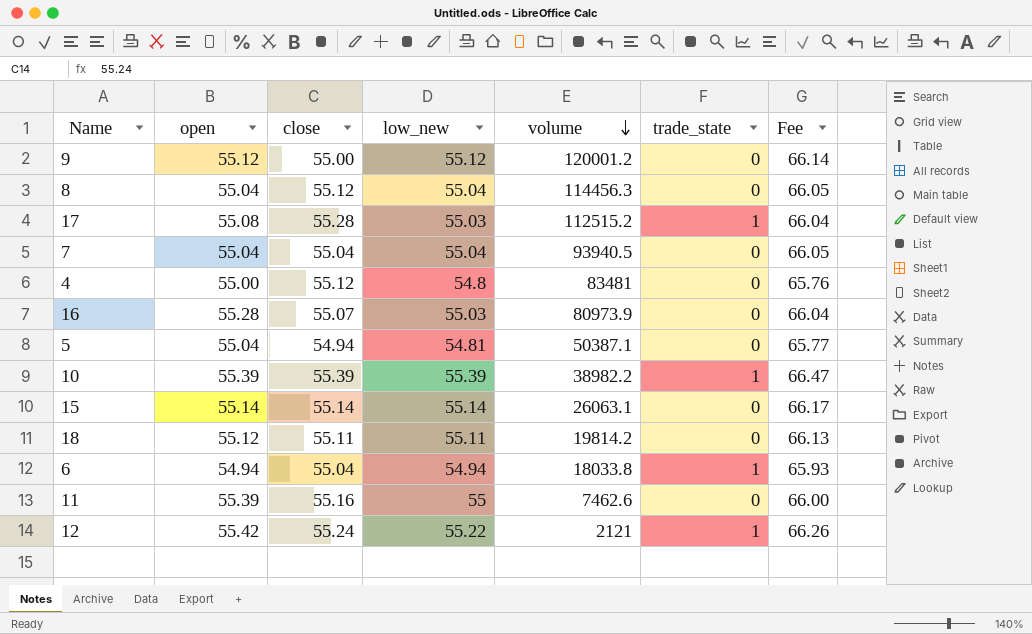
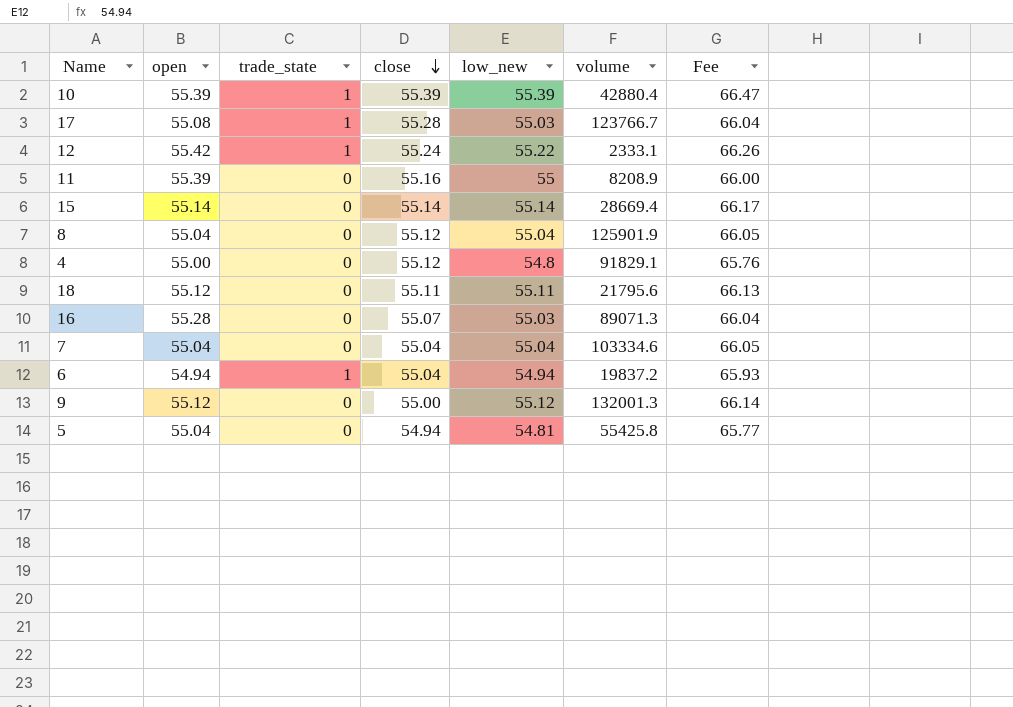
row order: volume descending -> close descending
column trade_state | position: 6 -> 3
10 | volume: 38982.2 -> 42880.4
17 | volume: 112515.2 -> 123766.7
12 | volume: 2121 -> 2333.1
11 | volume: 7462.6 -> 8208.9
15 | volume: 26063.1 -> 28669.4
8 | volume: 114456.3 -> 125901.9
4 | volume: 83481 -> 91829.1
18 | volume: 19814.2 -> 21795.6
16 | volume: 80973.9 -> 89071.3
7 | volume: 93940.5 -> 103334.6
6 | volume: 18033.8 -> 19837.2
9 | volume: 120001.2 -> 132001.3
5 | volume: 50387.1 -> 55425.8

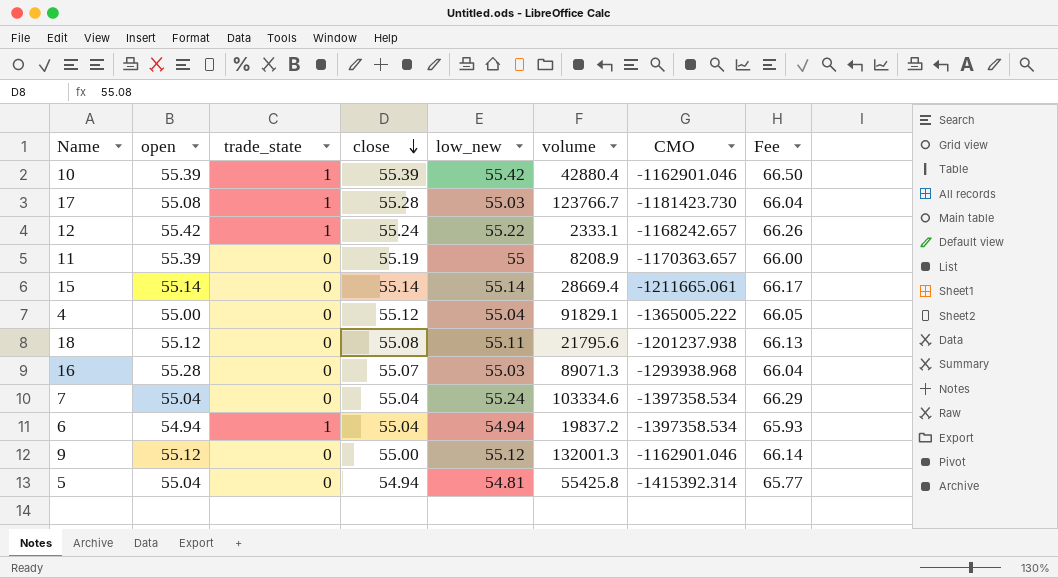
column CMO | position: none -> 7
row 8: 55.04 | 0 | 55.12 | 55.04 | 125901.9 | 66.05 -> none
10 | low_new: 55.39 -> 55.42
10 | Fee: 66.47 -> 66.50
11 | close: 55.16 -> 55.19
4 | low_new: 54.8 -> 55.04
4 | Fee: 65.76 -> 66.05
18 | close: 55.11 -> 55.08
7 | low_new: 55.04 -> 55.24
7 | Fee: 66.05 -> 66.29

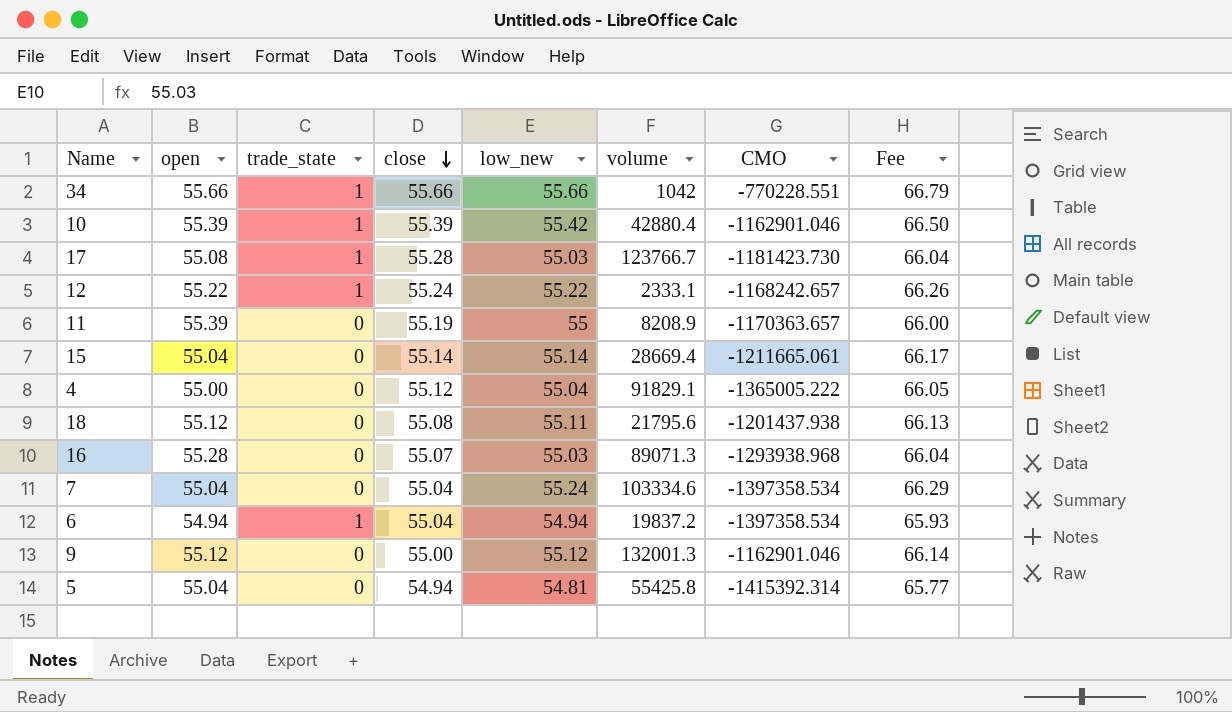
row 34: none -> 55.66 | 1 | 55.66 | 55.66 | 1042 | -770228.551 | 66.79
12 | open: 55.42 -> 55.22
15 | open: 55.14 -> 55.04
18 | CMO: -1201237.938 -> -1201437.938

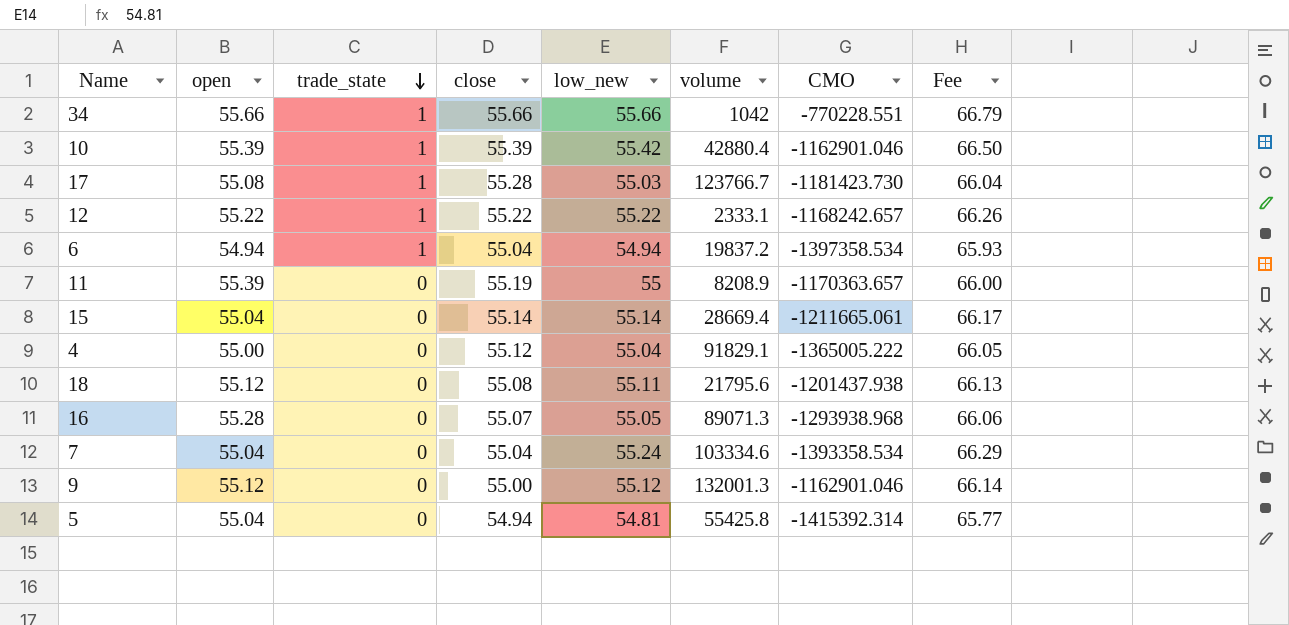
row order: close descending -> trade_state descending
12 | close: 55.24 -> 55.22
16 | low_new: 55.03 -> 55.05
16 | Fee: 66.04 -> 66.06
7 | CMO: -1397358.534 -> -1393358.534

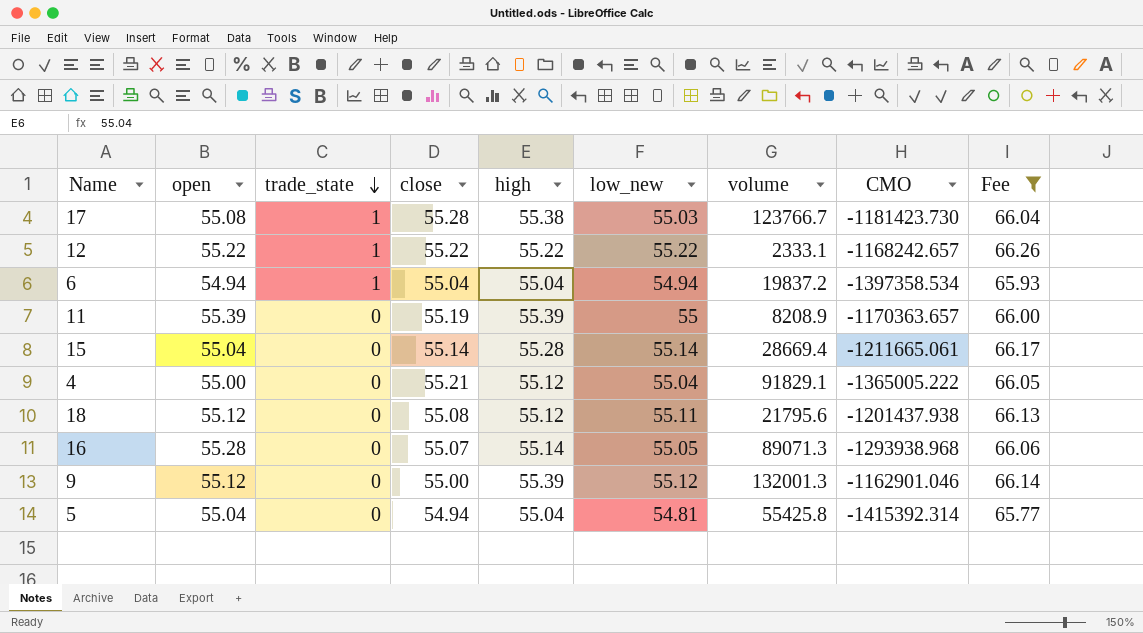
filter: none -> Fee <= 66.26
column high | position: none -> 5
4 | close: 55.12 -> 55.21

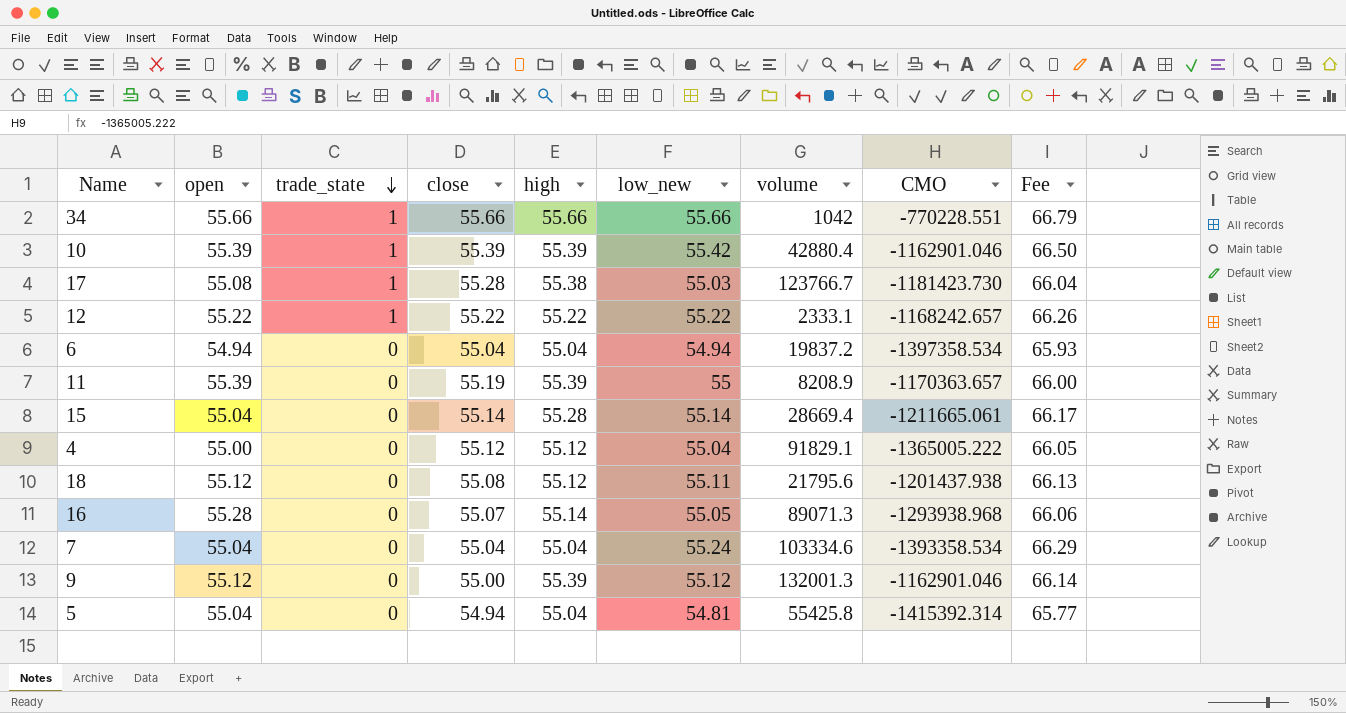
filter: Fee <= 66.26 -> none
6 | trade_state: 1 -> 0
4 | close: 55.21 -> 55.12

